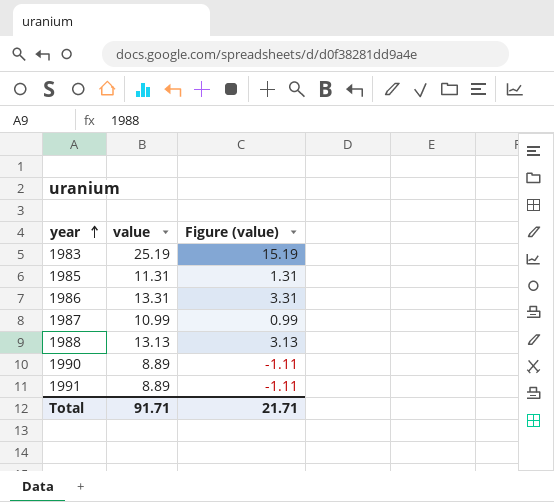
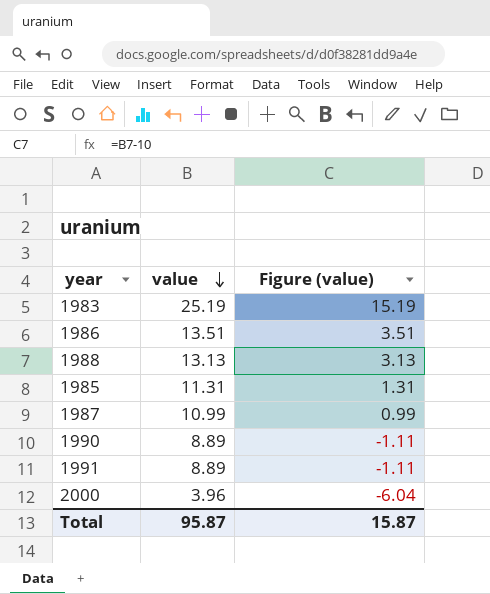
row order: year ascending -> value descending
1986 | value: 13.31 -> 13.51
1986 | Figure (value): 3.31 -> 3.51
row 2000: none -> 3.96 | -6.04
Total | value: 91.71 -> 95.87
Total | Figure (value): 21.71 -> 15.87

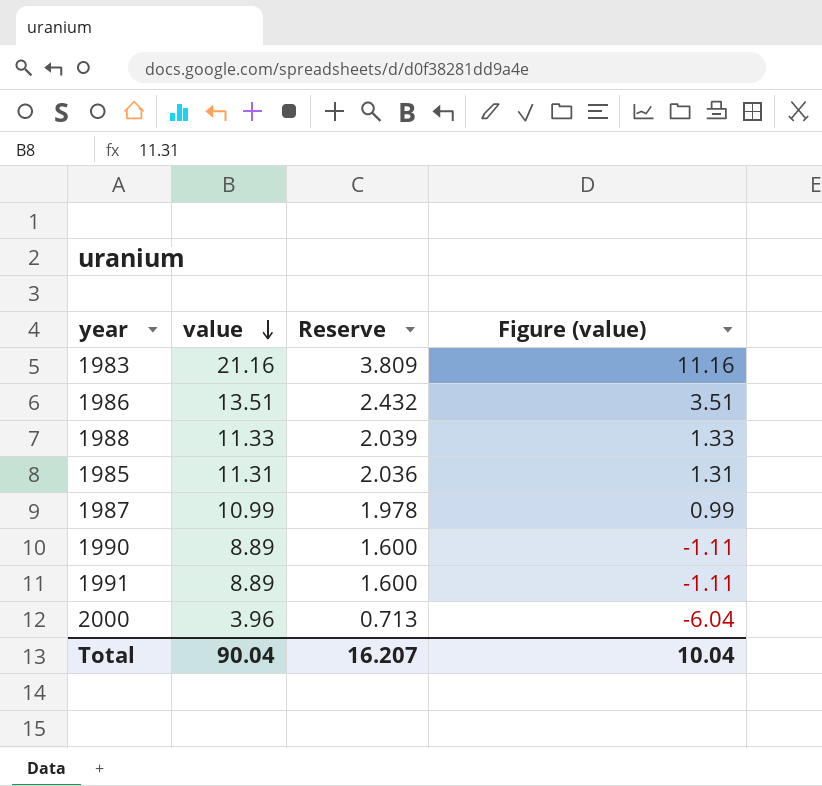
column Reserve | formula: none -> [value] * 0.18
1983 | value: 25.19 -> 21.16
1983 | Figure (value): 15.19 -> 11.16
1988 | value: 13.13 -> 11.33
1988 | Figure (value): 3.13 -> 1.33
Total | value: 95.87 -> 90.04
Total | Figure (value): 15.87 -> 10.04

